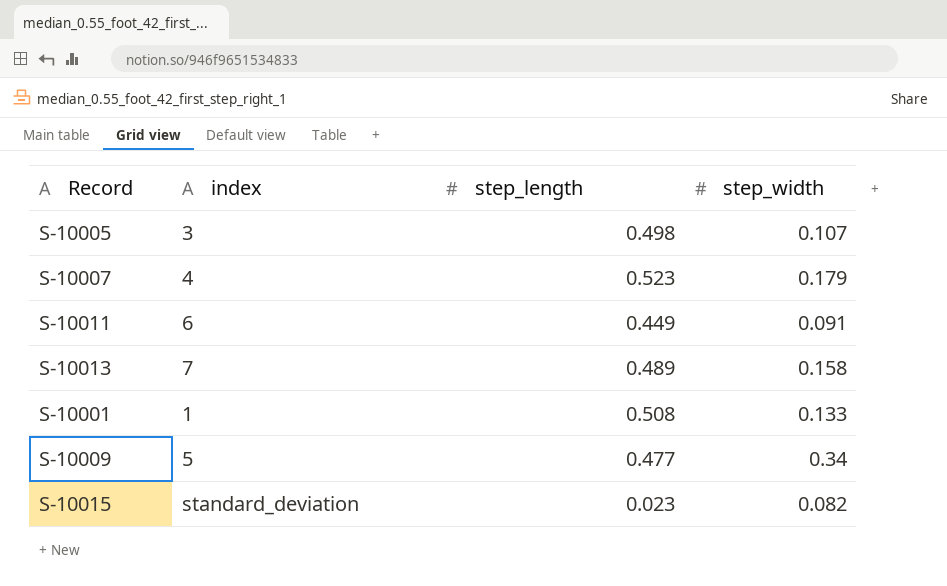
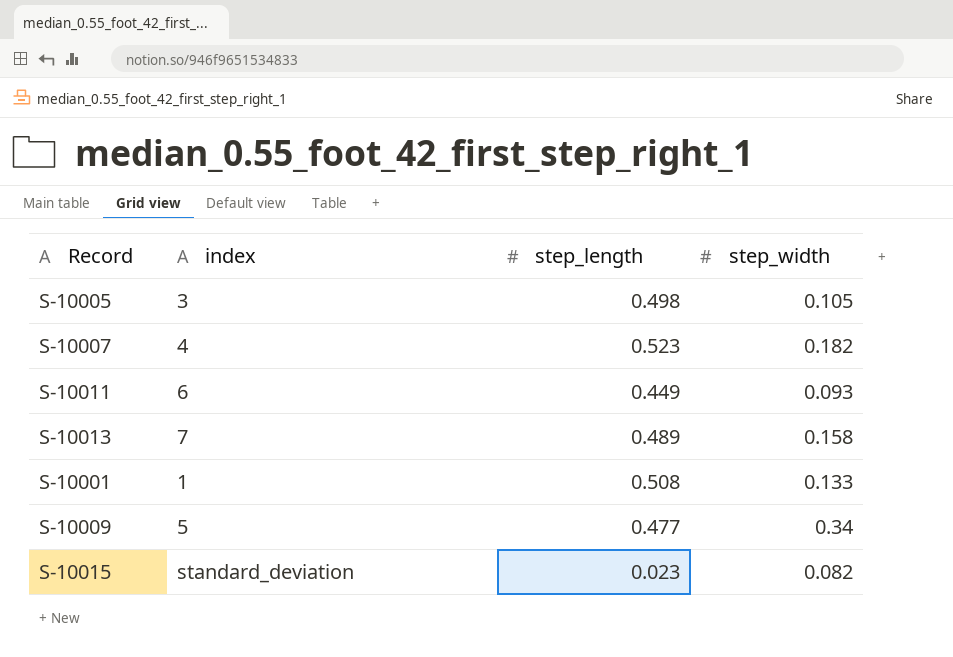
S-10005 | step_width: 0.107 -> 0.105
S-10007 | step_width: 0.179 -> 0.182
S-10011 | step_width: 0.091 -> 0.093

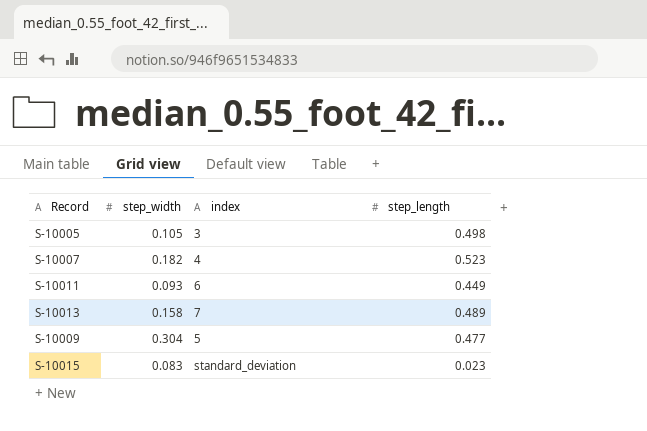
column step_width | position: 4 -> 2
row S-10001: 1 | 0.508 | 0.133 -> none
S-10009 | step_width: 0.34 -> 0.304
S-10015 | step_width: 0.082 -> 0.083

